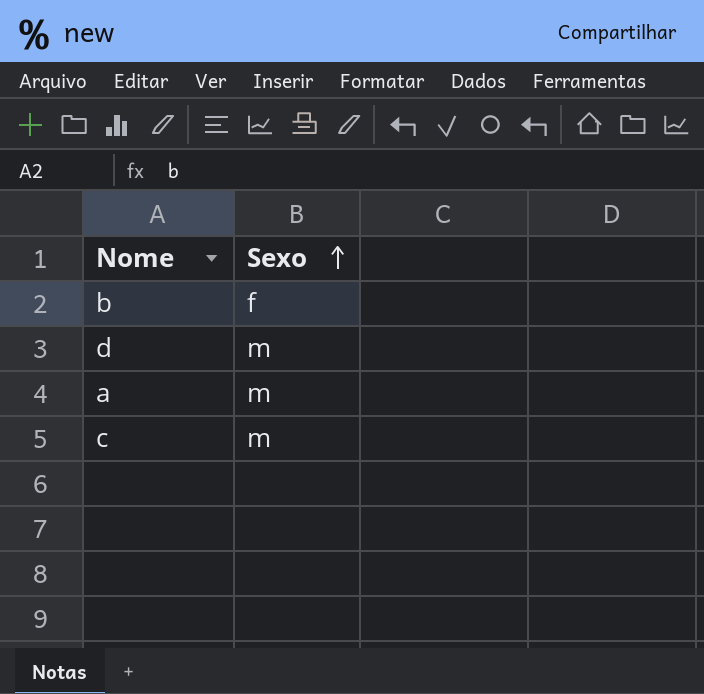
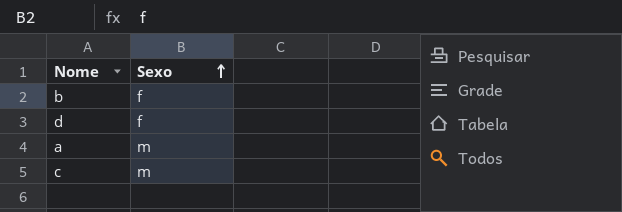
d | Sexo: m -> f

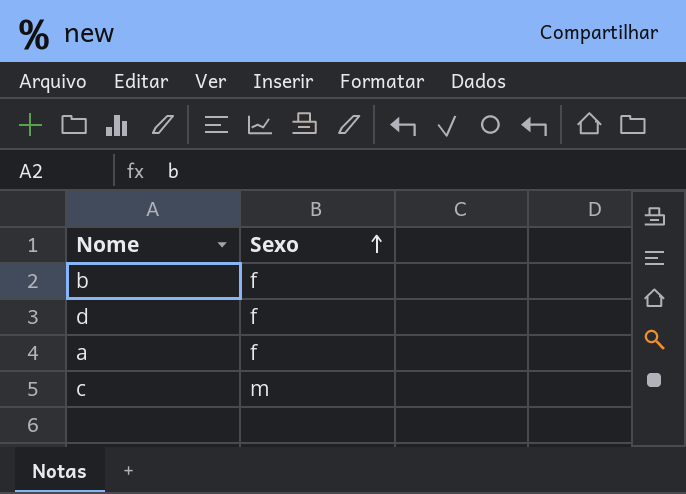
a | Sexo: m -> f

